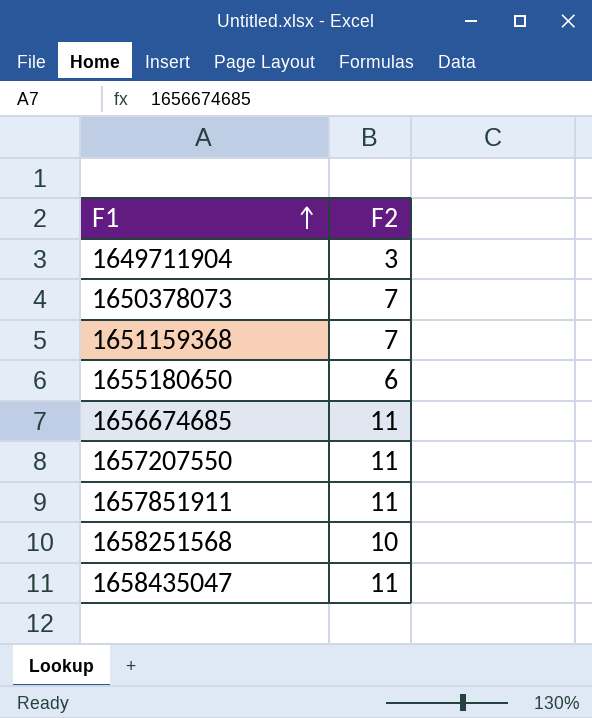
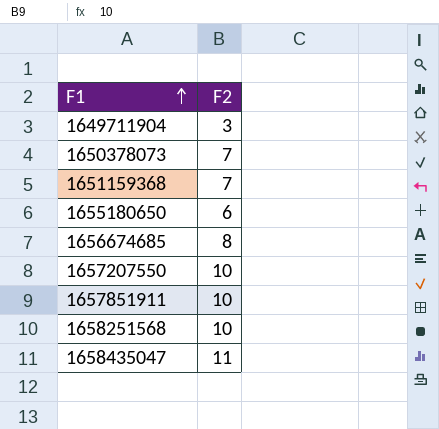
1656674685 | F2: 11 -> 8
1657207550 | F2: 11 -> 10
1657851911 | F2: 11 -> 10

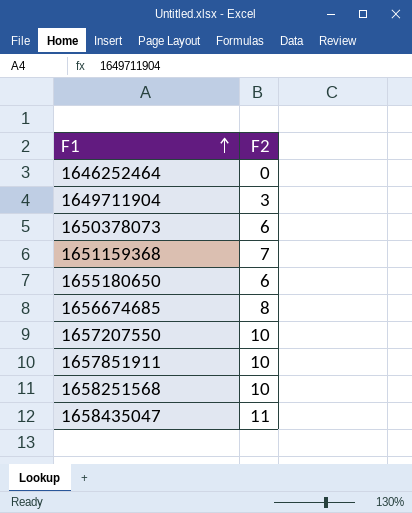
row 1646252464: none -> 0
1650378073 | F2: 7 -> 6

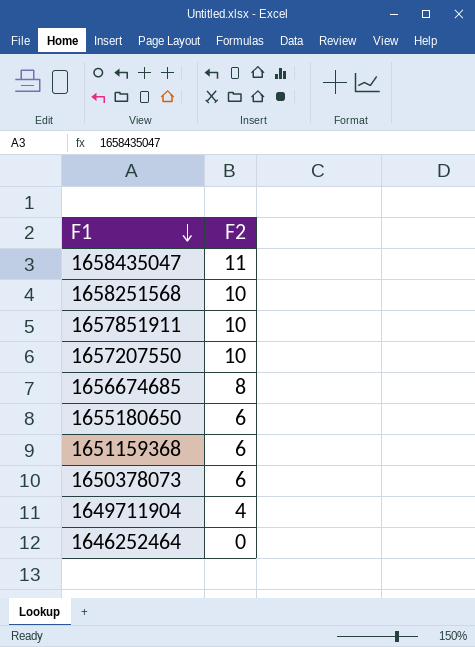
row order: F1 ascending -> F1 descending
1651159368 | F2: 7 -> 6
1649711904 | F2: 3 -> 4

